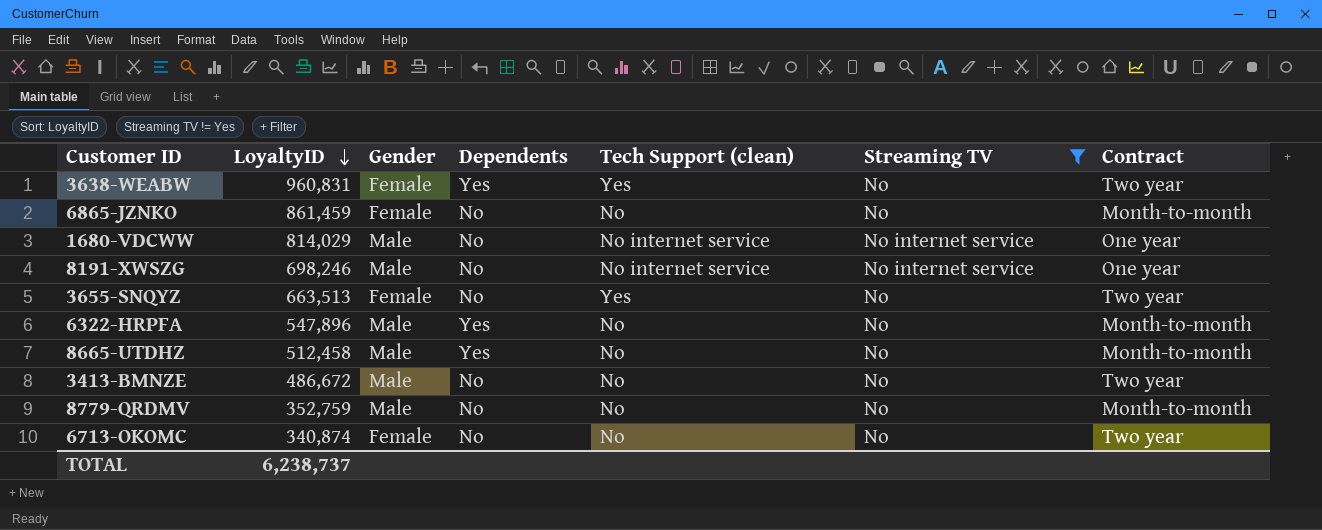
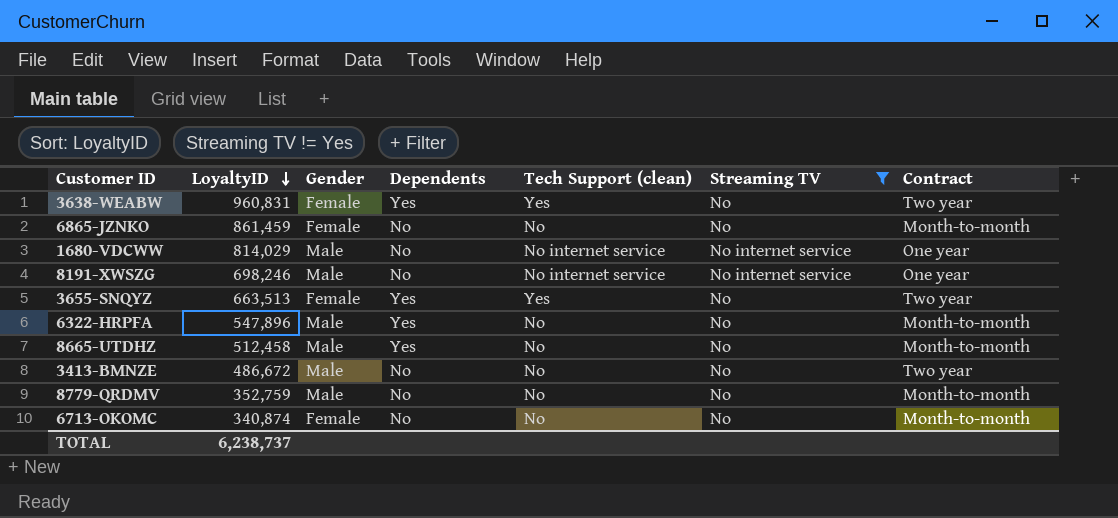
3655-SNQYZ | Dependents: No -> Yes
6713-OKOMC | Contract: Two year -> Month-to-month

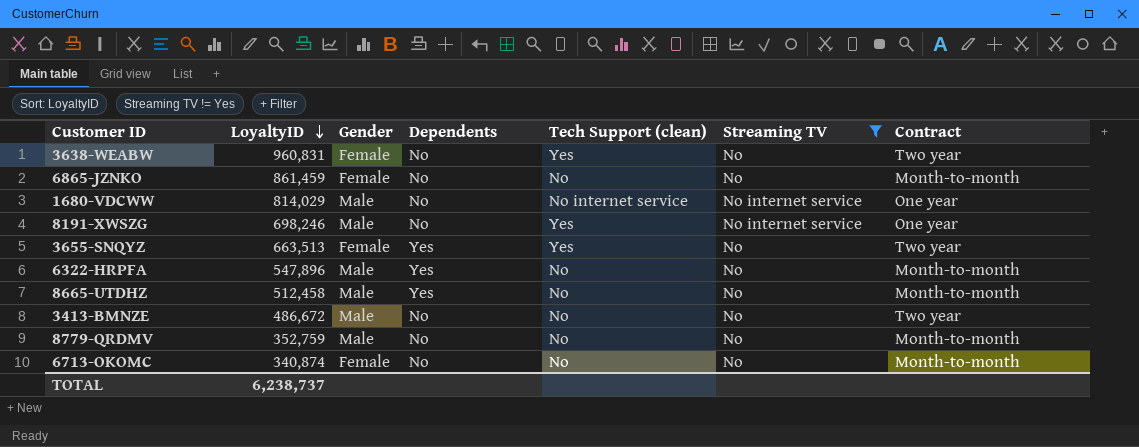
3638-WEABW | Dependents: Yes -> No
8191-XWSZG | Tech Support (clean): No internet service -> Yes

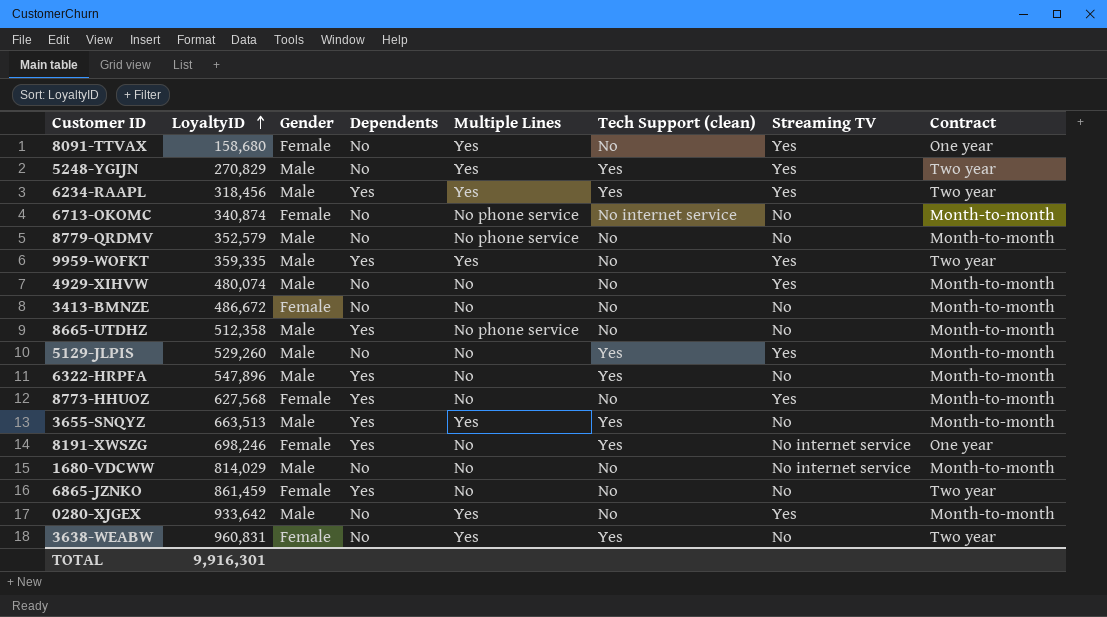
filter: Streaming TV != Yes -> none
row order: LoyaltyID descending -> LoyaltyID ascending
column Multiple Lines | position: none -> 5
6713-OKOMC | Tech Support (clean): No -> No internet service
8779-QRDMV | LoyaltyID: 352,759 -> 352,579
3413-BMNZE | Gender: Male -> Female
3413-BMNZE | Contract: Two year -> Month-to-month
8665-UTDHZ | LoyaltyID: 512,458 -> 512,358
6322-HRPFA | Tech Support (clean): No -> Yes
3655-SNQYZ | Gender: Female -> Male
3655-SNQYZ | Contract: Two year -> Month-to-month
8191-XWSZG | Gender: Male -> Female
8191-XWSZG | Dependents: No -> Yes
1680-VDCWW | Tech Support (clean): No internet service -> No
1680-VDCWW | Contract: One year -> Month-to-month
6865-JZNKO | Dependents: No -> Yes
6865-JZNKO | Contract: Month-to-month -> Two year
TOTAL | LoyaltyID: 6,238,737 -> 9,916,301

